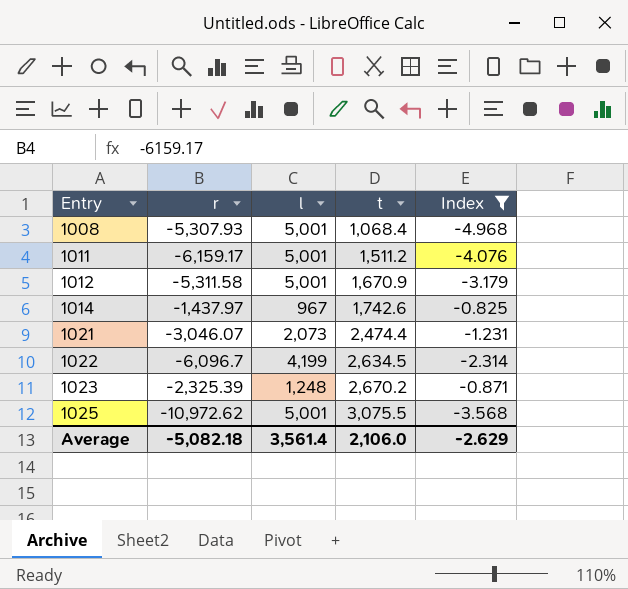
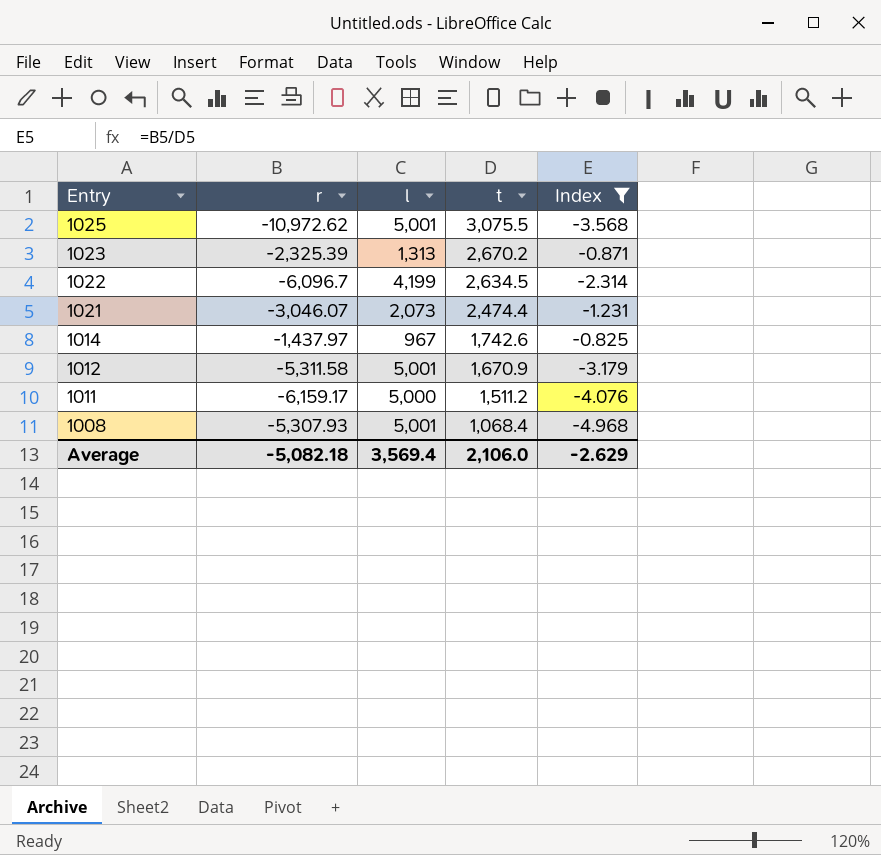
row order: Entry ascending -> Entry descending
1023 | l: 1,248 -> 1,313
1011 | l: 5,001 -> 5,000
Average | l: 3,561.4 -> 3,569.4

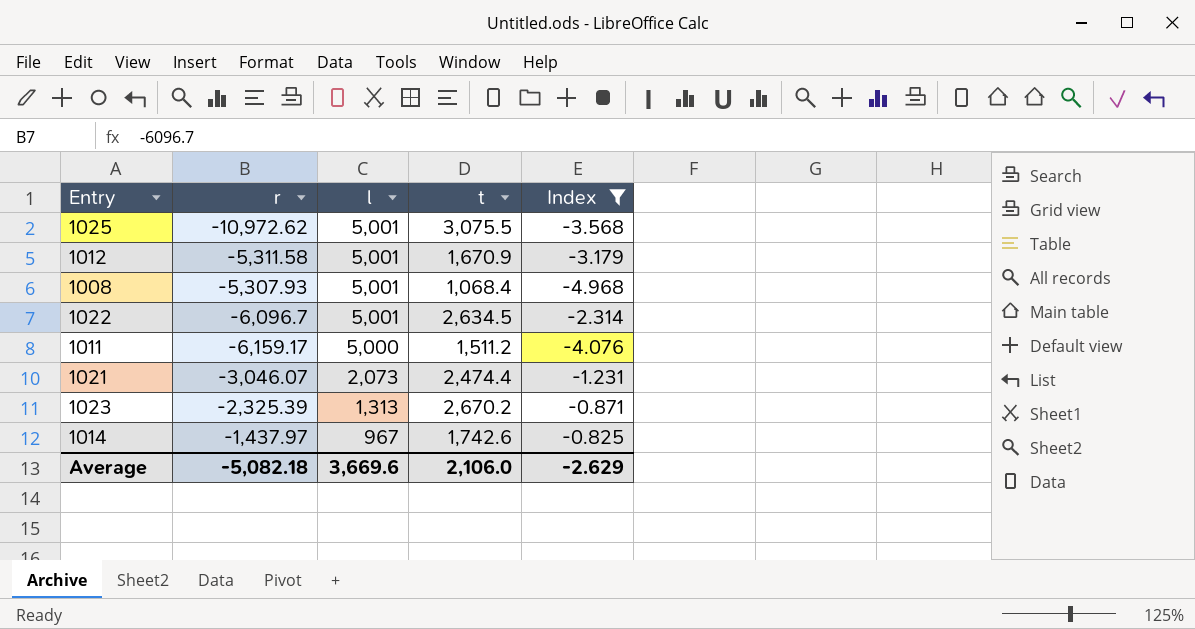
row order: Entry descending -> l descending
1022 | l: 4,199 -> 5,001
Average | l: 3,569.4 -> 3,669.6

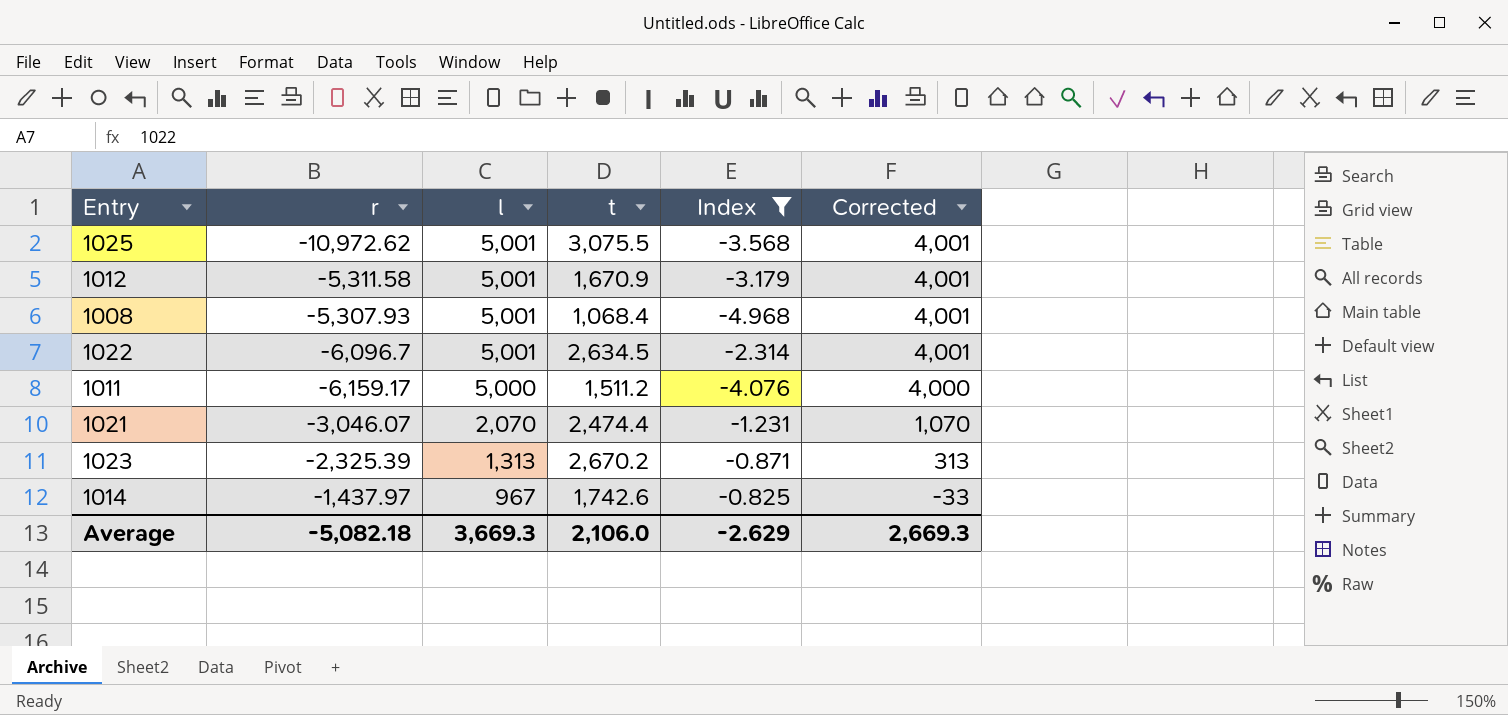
column Corrected | formula: none -> [l] - 1000
1021 | l: 2,073 -> 2,070
Average | l: 3,669.6 -> 3,669.3

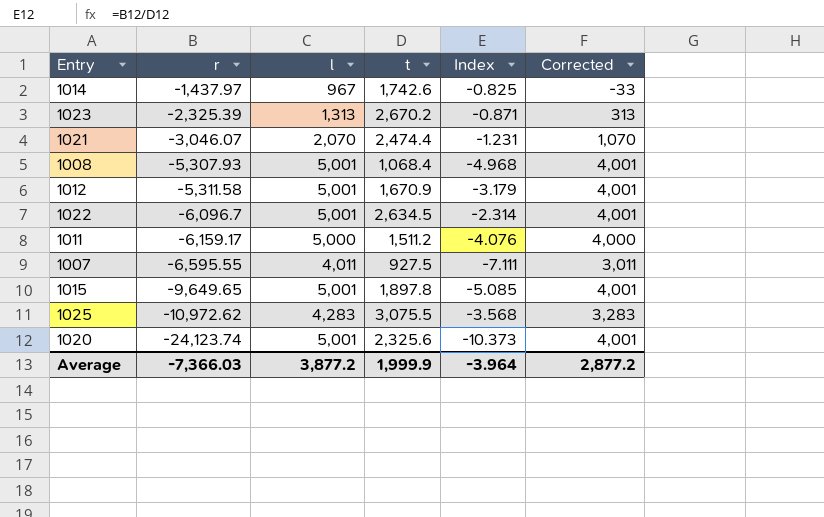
filter: Index >= -4.968 -> none
row order: l descending -> r descending
1025 | l: 5,001 -> 4,283
1025 | Corrected: 4,001 -> 3,283
Average | r: -5,082.18 -> -7,366.03
Average | l: 3,669.3 -> 3,877.2
Average | t: 2,106.0 -> 1,999.9
Average | Index: -2.629 -> -3.964
Average | Corrected: 2,669.3 -> 2,877.2

